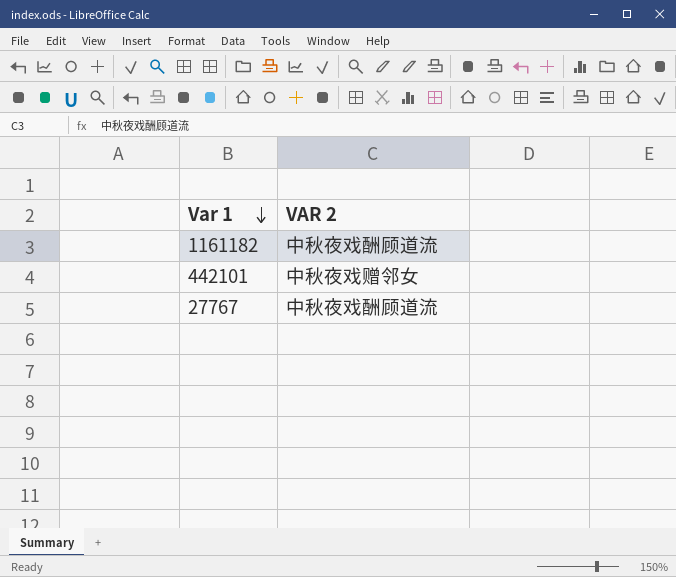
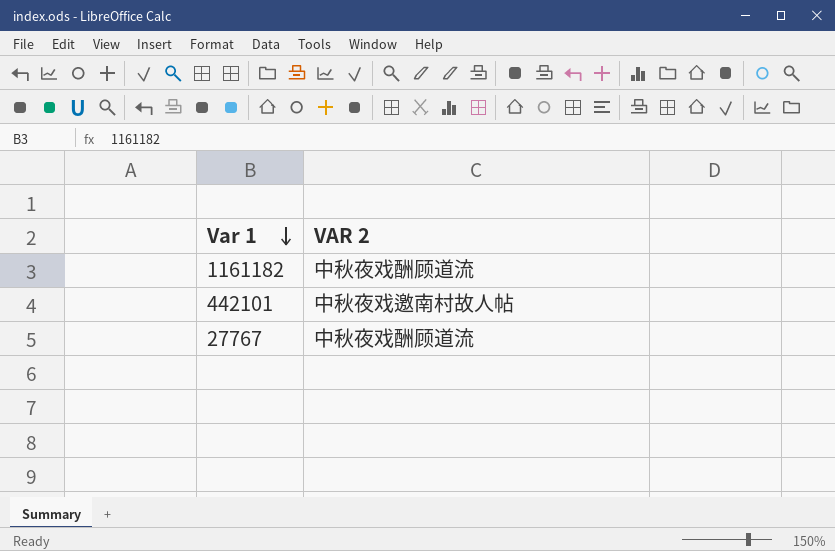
442101 | VAR 2: 中秋夜戏赠邻女 -> 中秋夜戏邀南村故人帖

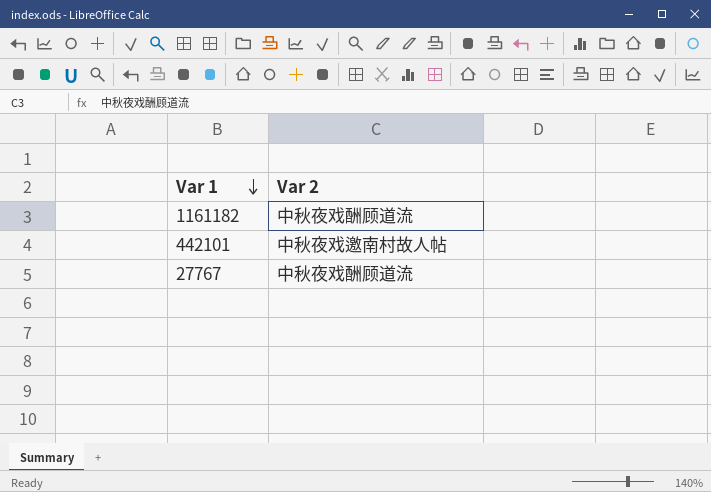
column name: VAR 2 -> Var 2

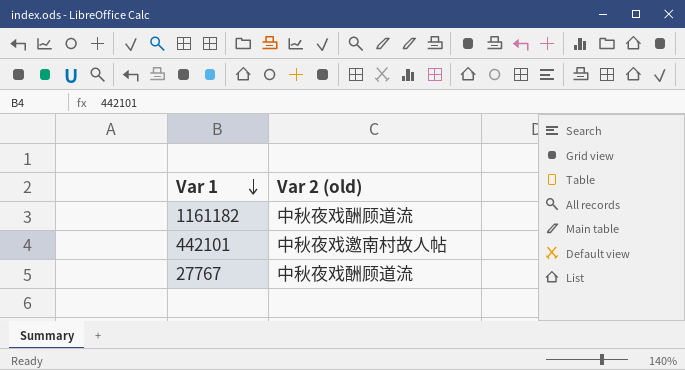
column name: Var 2 -> Var 2 (old)

